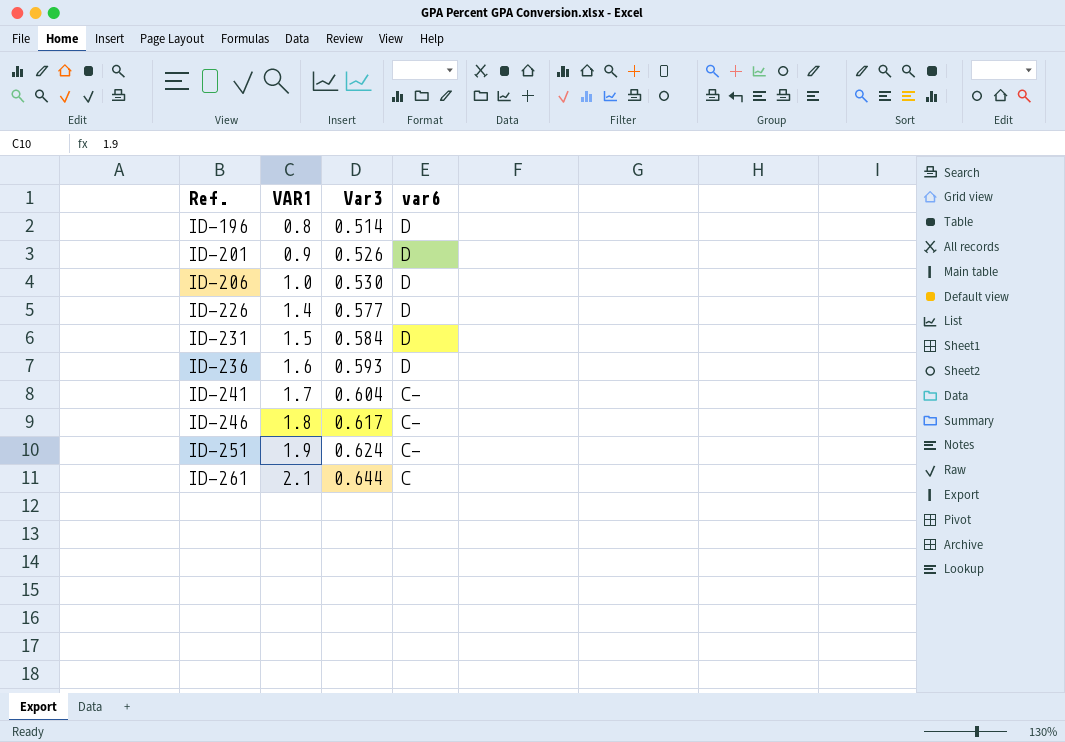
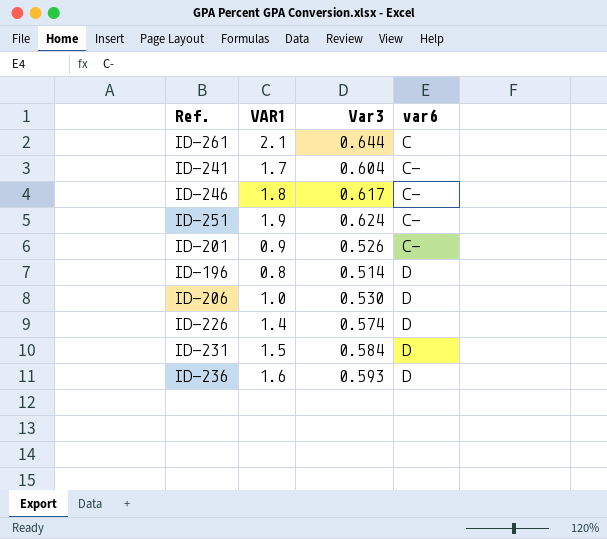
row order: Ref. ascending -> var6 ascending
ID-201 | var6: D -> C-
ID-226 | Var3: 0.577 -> 0.574

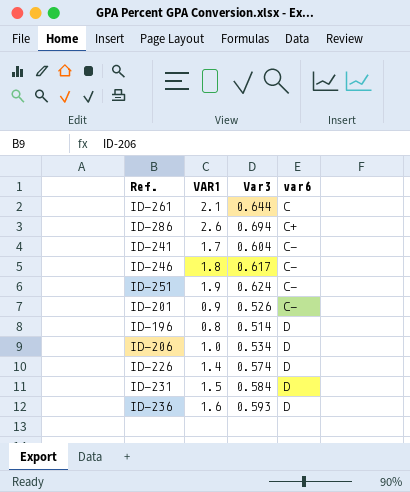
row ID-286: none -> 2.6 | 0.694 | C+
ID-206 | Var3: 0.530 -> 0.534

